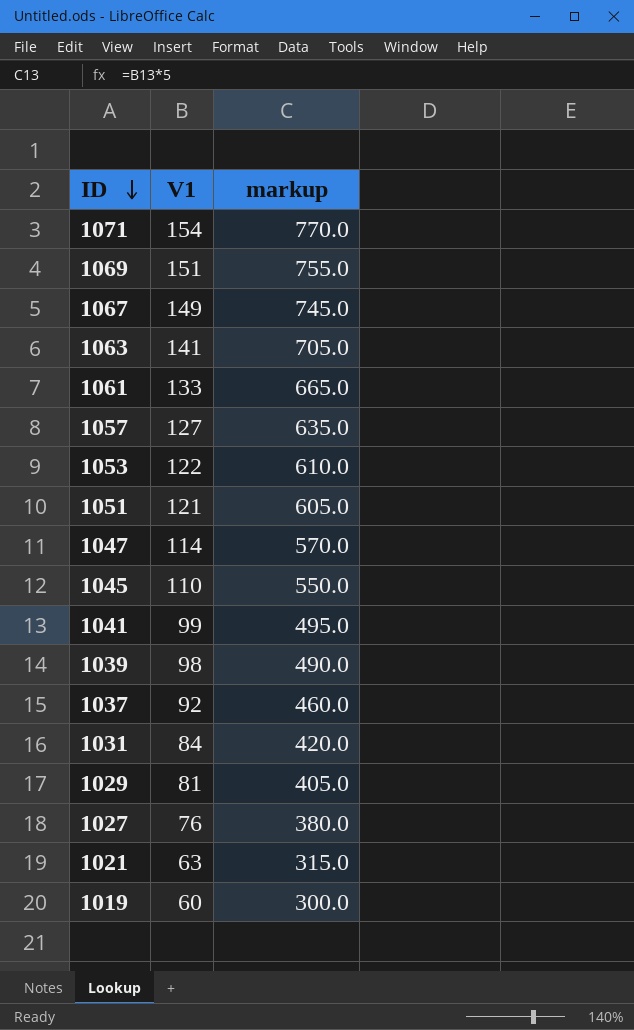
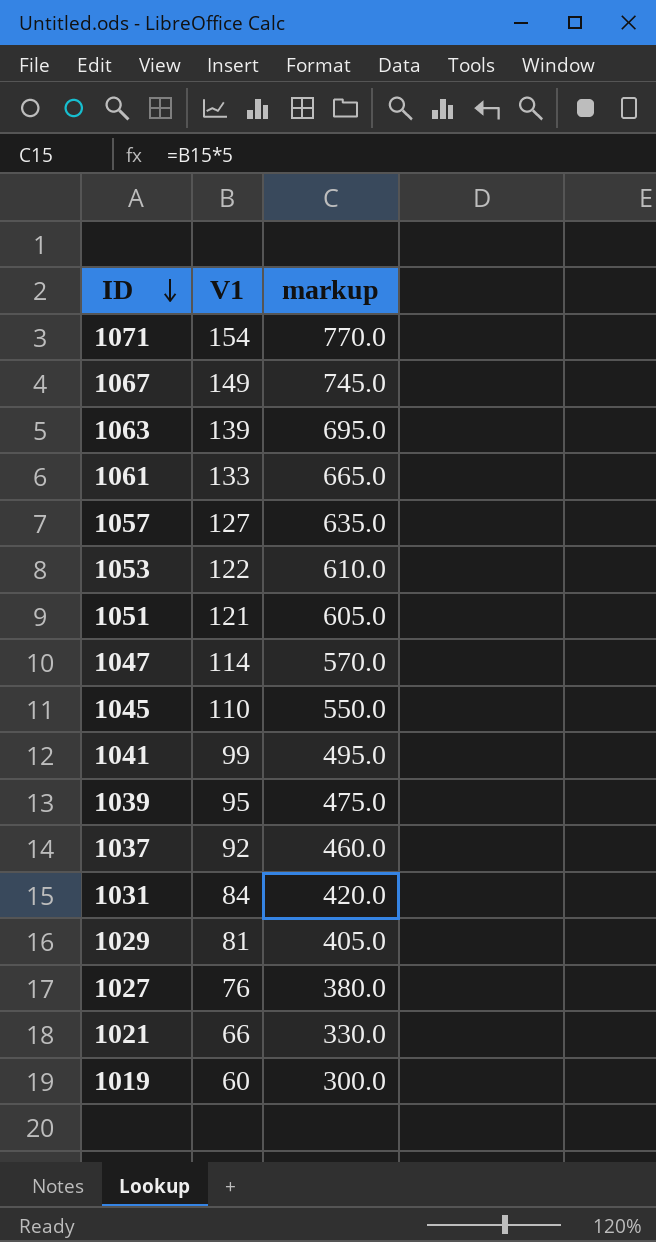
row 1069: 151 | 755.0 -> none
1063 | V1: 141 -> 139
1063 | markup: 705.0 -> 695.0
1039 | V1: 98 -> 95
1039 | markup: 490.0 -> 475.0
1021 | V1: 63 -> 66
1021 | markup: 315.0 -> 330.0

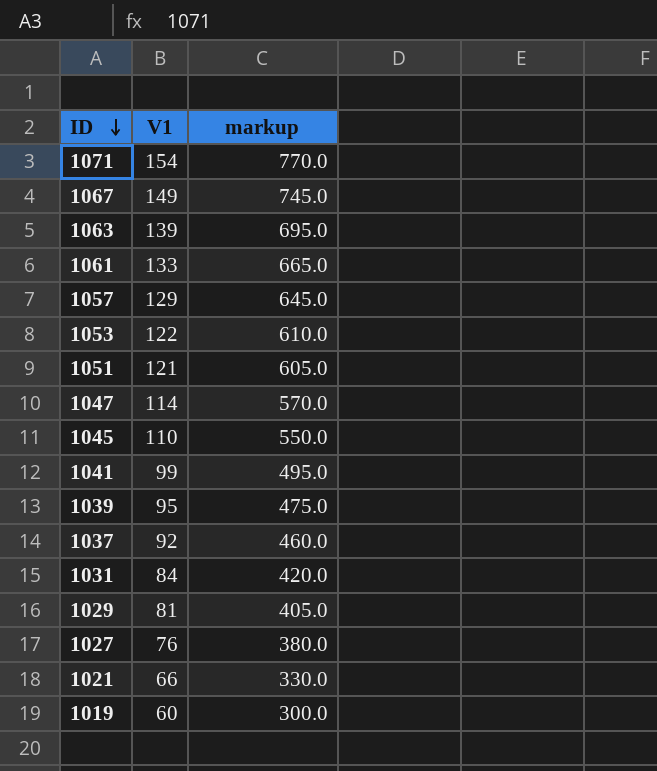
1057 | V1: 127 -> 129
1057 | markup: 635.0 -> 645.0

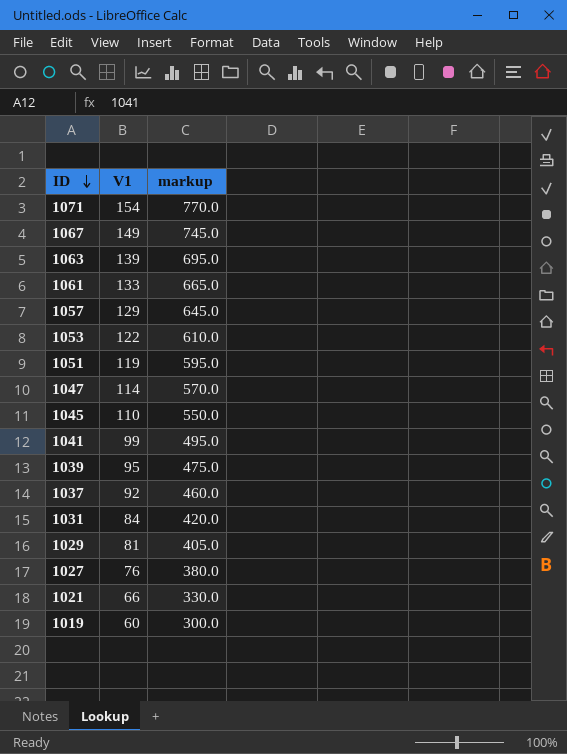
1051 | V1: 121 -> 119
1051 | markup: 605.0 -> 595.0

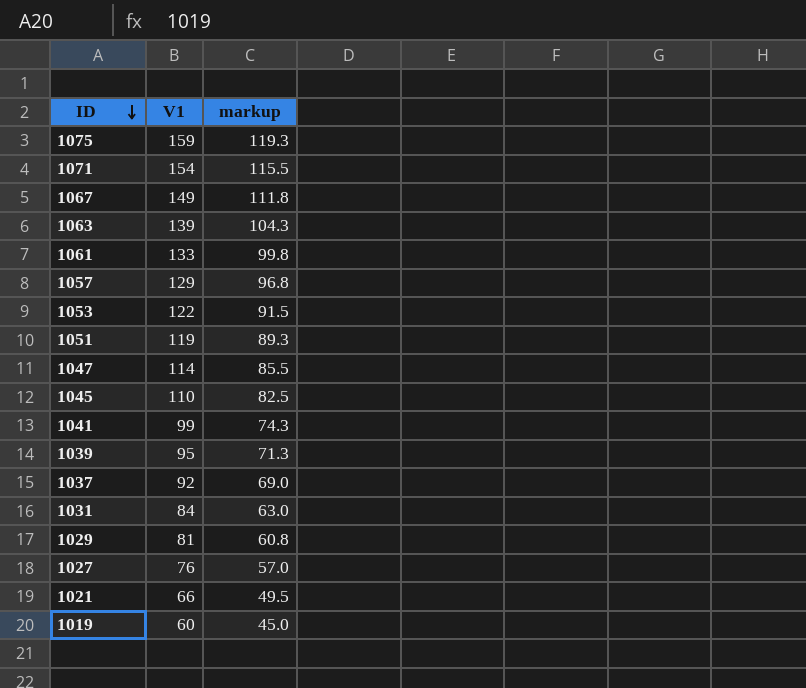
column markup | formula: [V1] * 5 -> [V1] * 0.75
row 1075: none -> 159 | 119.3

